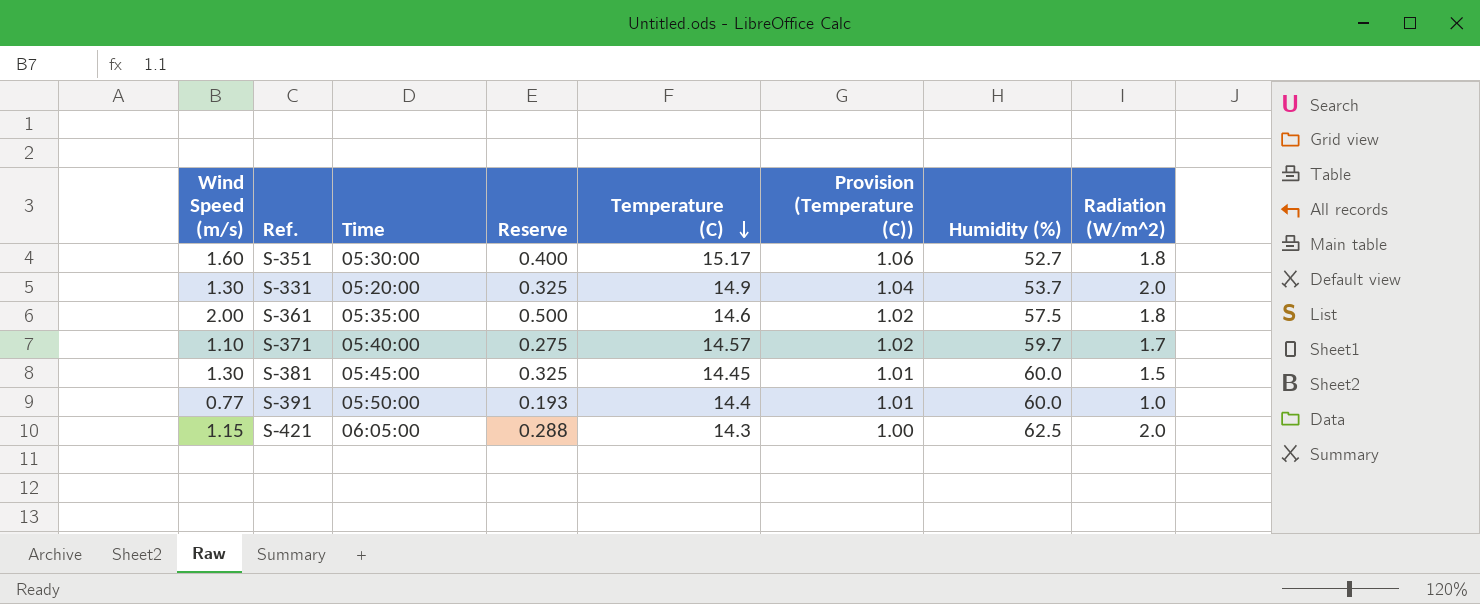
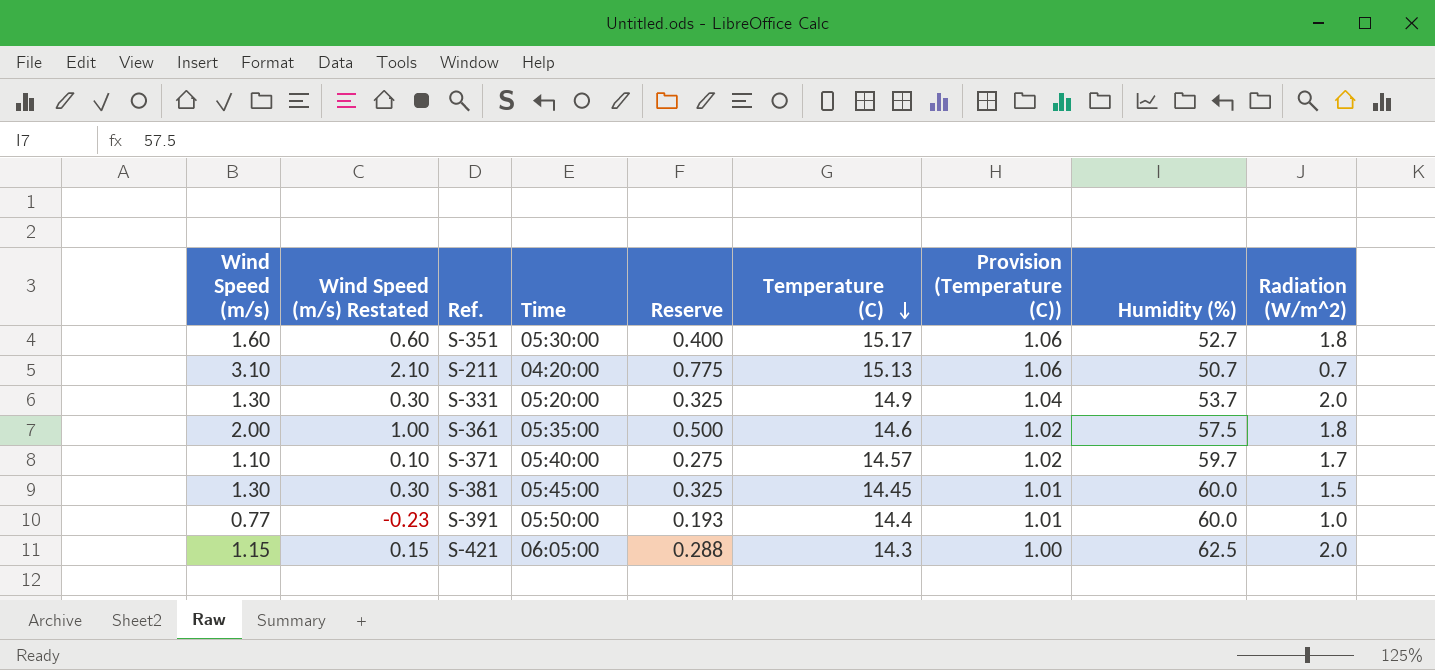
column Wind Speed (m/s) Restated | formula: none -> [Wind Speed (m/s)] - 1
row S-211: none -> 3.10 | 2.10 | 04:20:00 | 0.775 | 15.13 | 1.06 | 50.7 | 0.7

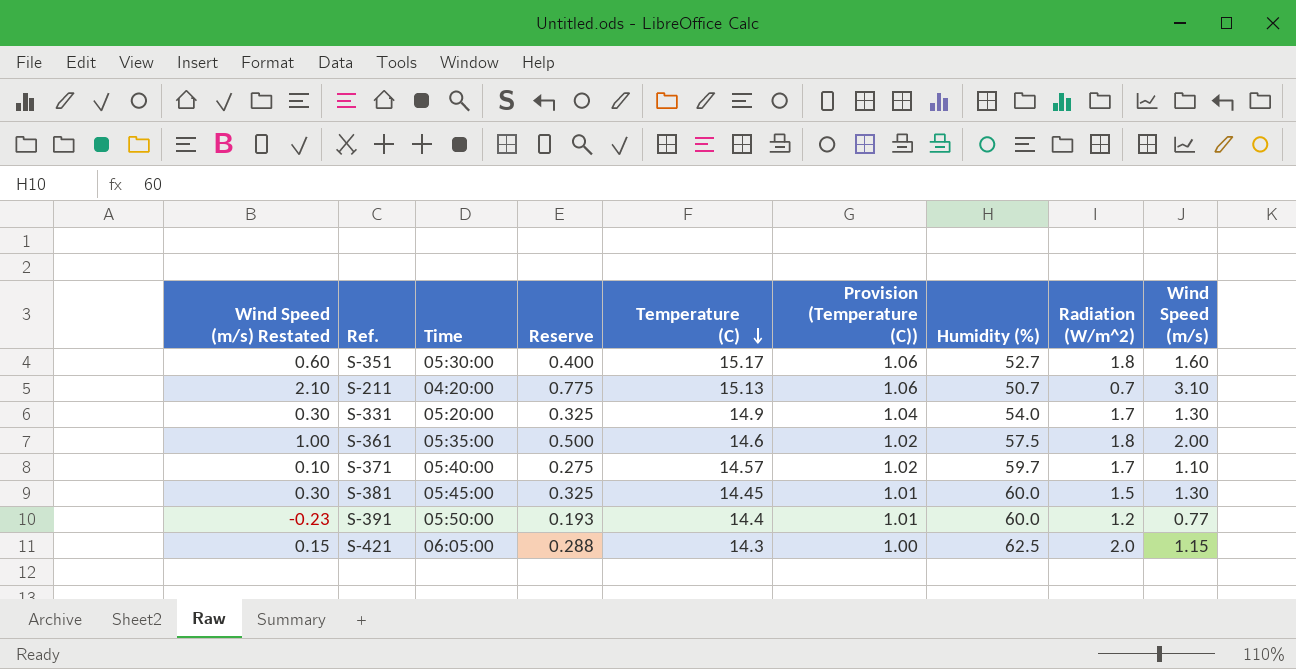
column Wind Speed (m/s) | position: 1 -> 9
S-331 | Humidity (%): 53.7 -> 54.0
S-331 | Radiation (W/m^2): 2.0 -> 1.7
S-391 | Radiation (W/m^2): 1.0 -> 1.2

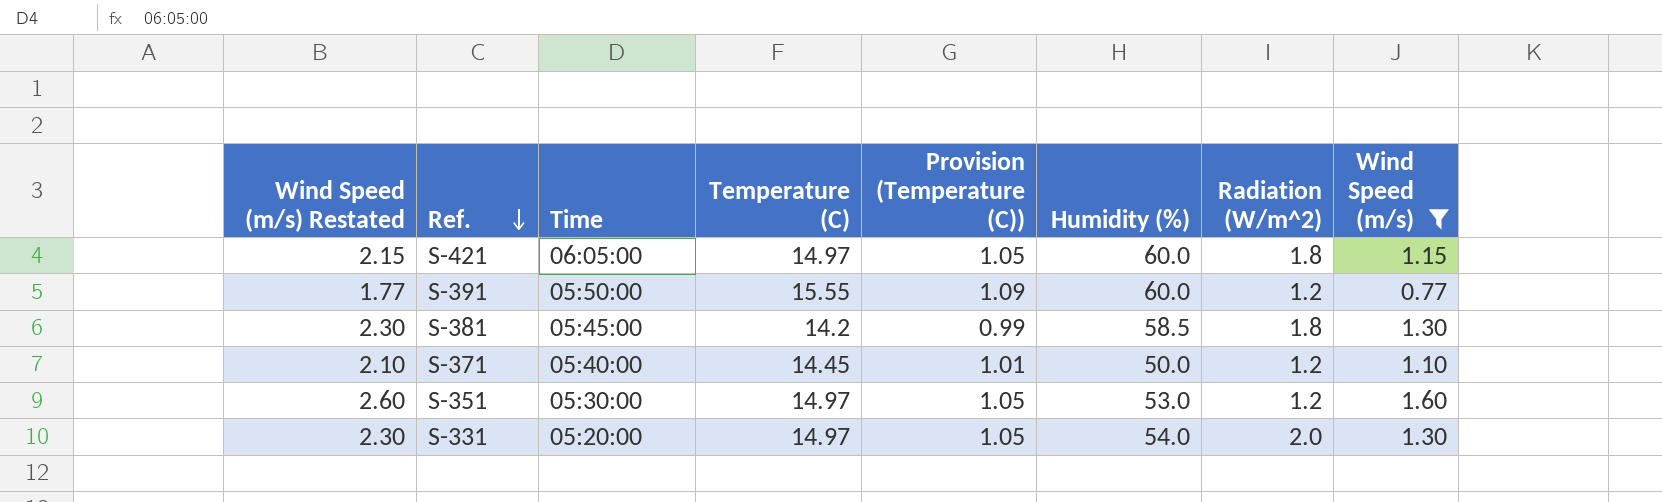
filter: none -> Wind Speed (m/s) <= 1.60
row order: Temperature (C) descending -> Ref. descending
column Reserve | formula: [Wind Speed (m/s)] * 0.25 -> none
column Wind Speed (m/s) Restated | formula: [Wind Speed (m/s)] - 1 -> [Wind Speed (m/s)] + 1
S-421 | Temperature (C): 14.3 -> 14.97
S-421 | Provision (Temperature (C)): 1.00 -> 1.05
S-421 | Humidity (%): 62.5 -> 60.0
S-421 | Radiation (W/m^2): 2.0 -> 1.8
S-391 | Temperature (C): 14.4 -> 15.55
S-391 | Provision (Temperature (C)): 1.01 -> 1.09
S-381 | Temperature (C): 14.45 -> 14.2
S-381 | Provision (Temperature (C)): 1.01 -> 0.99
S-381 | Humidity (%): 60.0 -> 58.5
S-381 | Radiation (W/m^2): 1.5 -> 1.8
S-371 | Temperature (C): 14.57 -> 14.45
S-371 | Provision (Temperature (C)): 1.02 -> 1.01
S-371 | Humidity (%): 59.7 -> 50.0
S-371 | Radiation (W/m^2): 1.7 -> 1.2
S-351 | Temperature (C): 15.17 -> 14.97
S-351 | Provision (Temperature (C)): 1.06 -> 1.05
S-351 | Humidity (%): 52.7 -> 53.0
S-351 | Radiation (W/m^2): 1.8 -> 1.2
S-331 | Temperature (C): 14.9 -> 14.97
S-331 | Provision (Temperature (C)): 1.04 -> 1.05
S-331 | Radiation (W/m^2): 1.7 -> 2.0

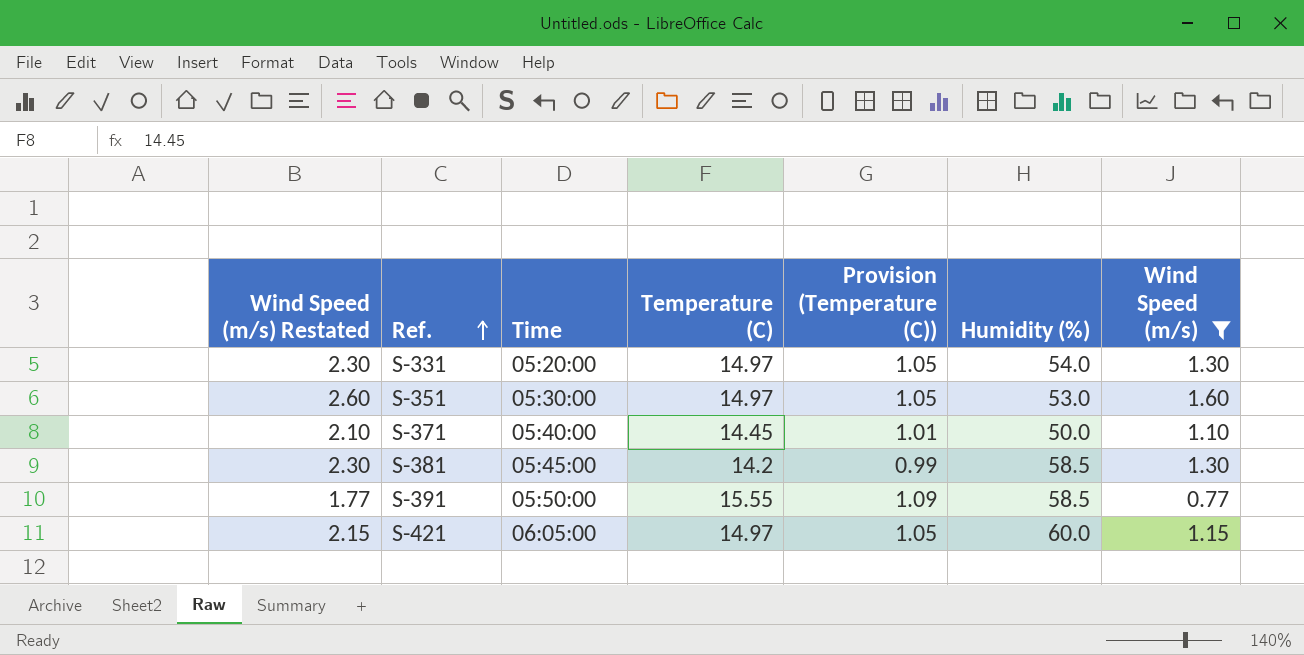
row order: Ref. descending -> Ref. ascending
column Radiation (W/m^2) | position: 7 -> none
S-391 | Humidity (%): 60.0 -> 58.5

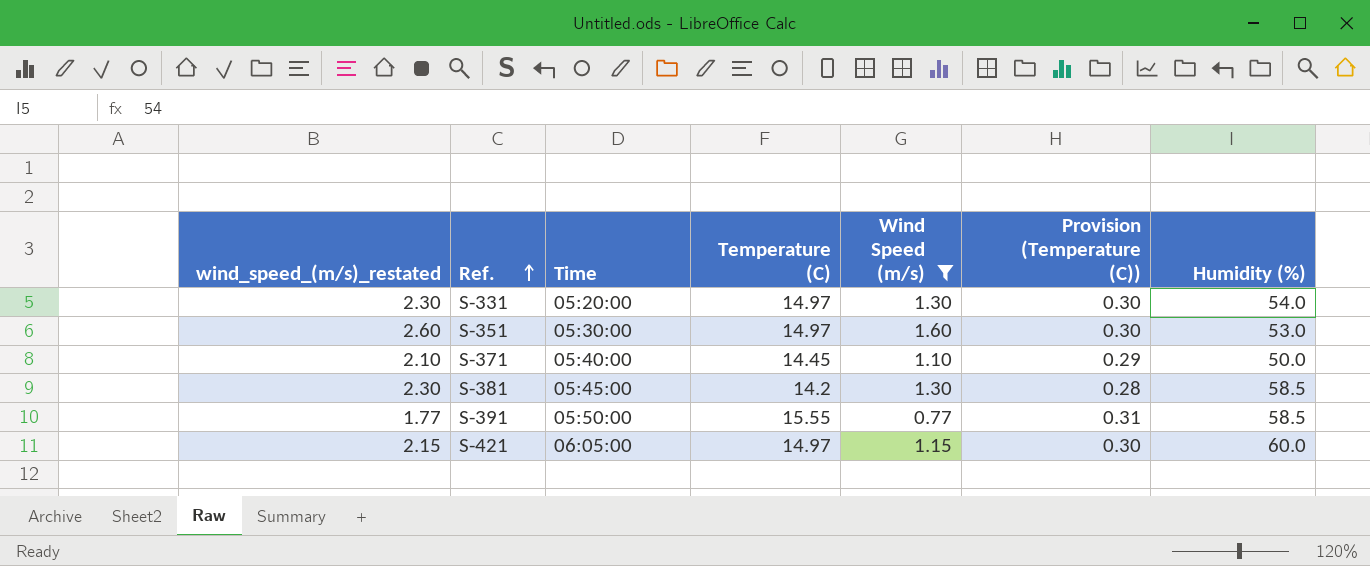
column name: Wind Speed (m/s) Restated -> wind_speed_(m/s)_restated
column Wind Speed (m/s) | position: 7 -> 5
column Provision (Temperature (C)) | formula: [Temperature (C)] * 0.07 -> [Temperature (C)] * 0.02

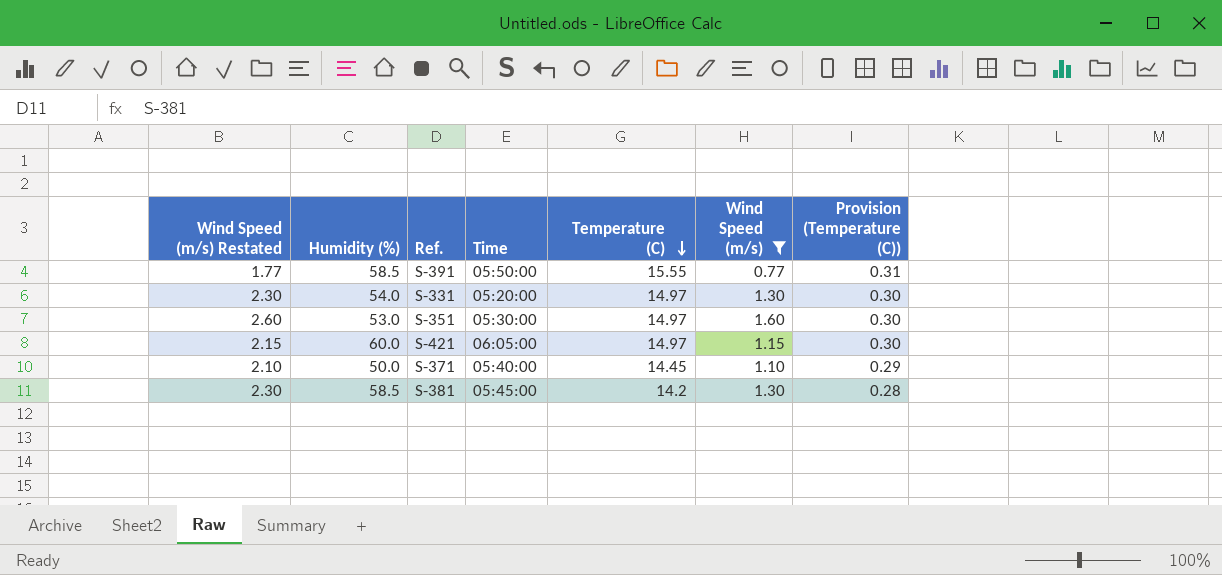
row order: Ref. ascending -> Temperature (C) descending
column name: wind_speed_(m/s)_restated -> Wind Speed (m/s) Restated
column Humidity (%) | position: 7 -> 2

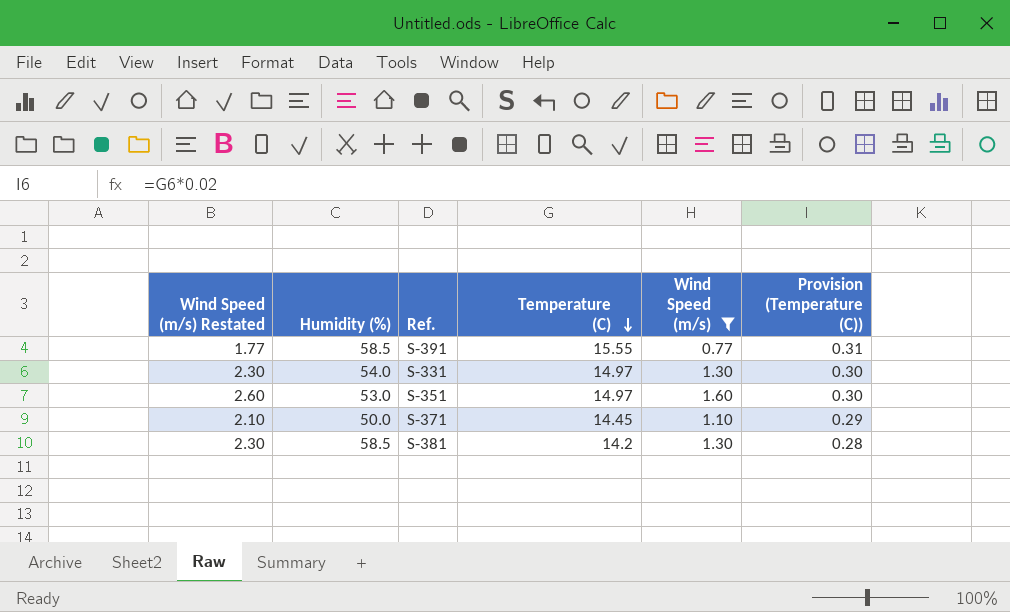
column Time | position: 4 -> none
row S-421: 2.15 | 60.0 | 06:05:00 | 14.97 | 1.15 | 0.30 -> none

